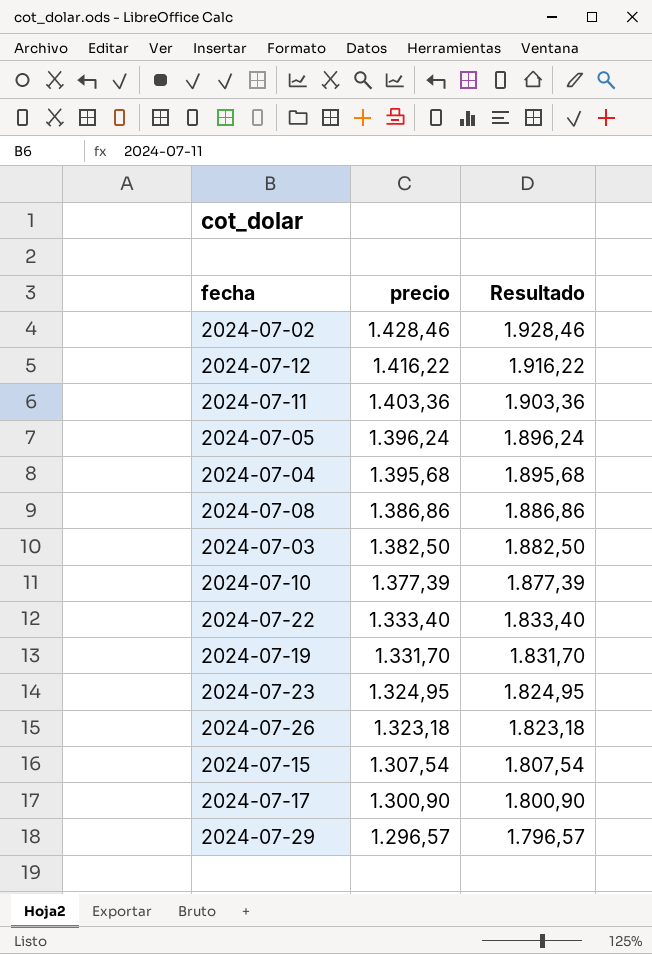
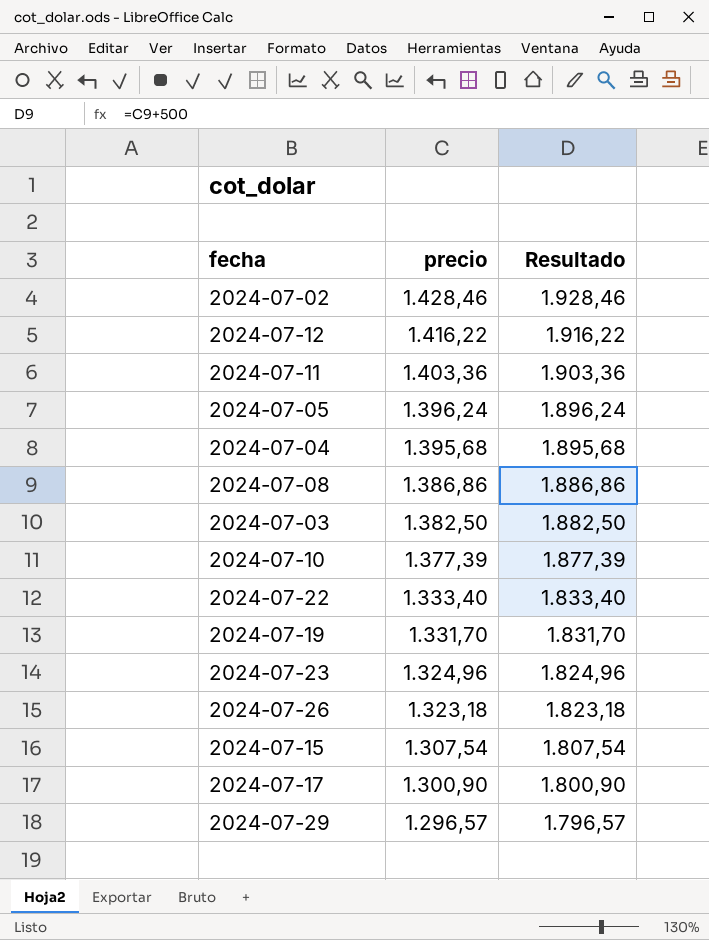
2024-07-23 | precio: 1.324,95 -> 1.324,96
2024-07-23 | Resultado: 1.824,95 -> 1.824,96

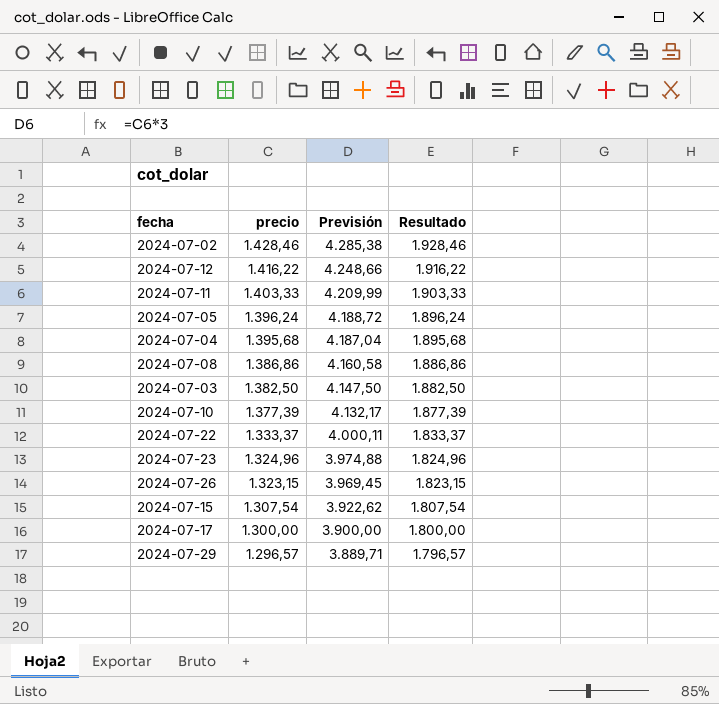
column Previsión | formula: none -> [precio] * 3
row 2024-07-19: 1.331,70 | 1.831,70 -> none
2024-07-11 | precio: 1.403,36 -> 1.403,33
2024-07-11 | Resultado: 1.903,36 -> 1.903,33
2024-07-22 | precio: 1.333,40 -> 1.333,37
2024-07-22 | Resultado: 1.833,40 -> 1.833,37
2024-07-26 | precio: 1.323,18 -> 1.323,15
2024-07-26 | Resultado: 1.823,18 -> 1.823,15
2024-07-17 | precio: 1.300,90 -> 1.300,00
2024-07-17 | Resultado: 1.800,90 -> 1.800,00

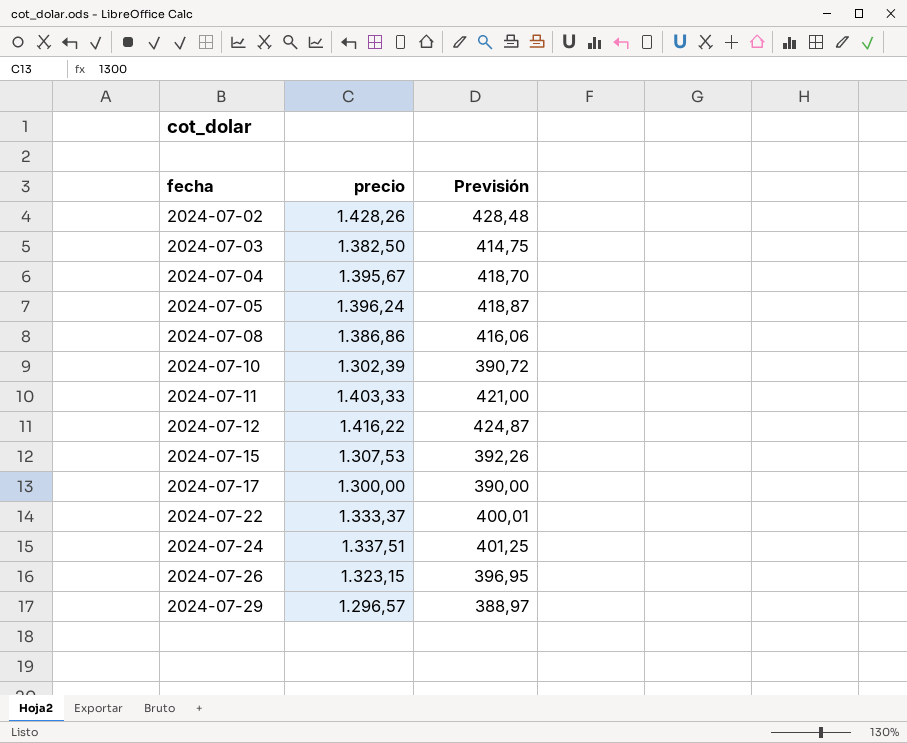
row order: precio descending -> fecha ascending
column Resultado | formula: [precio] + 500 -> none
column Previsión | formula: [precio] * 3 -> [precio] * 0,3
row 2024-07-23: 1.324,96 | 3.974,88 | 1.824,96 -> none
2024-07-02 | precio: 1.428,46 -> 1.428,26
2024-07-04 | precio: 1.395,68 -> 1.395,67
2024-07-10 | precio: 1.377,39 -> 1.302,39
2024-07-15 | precio: 1.307,54 -> 1.307,53
row 2024-07-24: none -> 1.337,51 | 401,25

